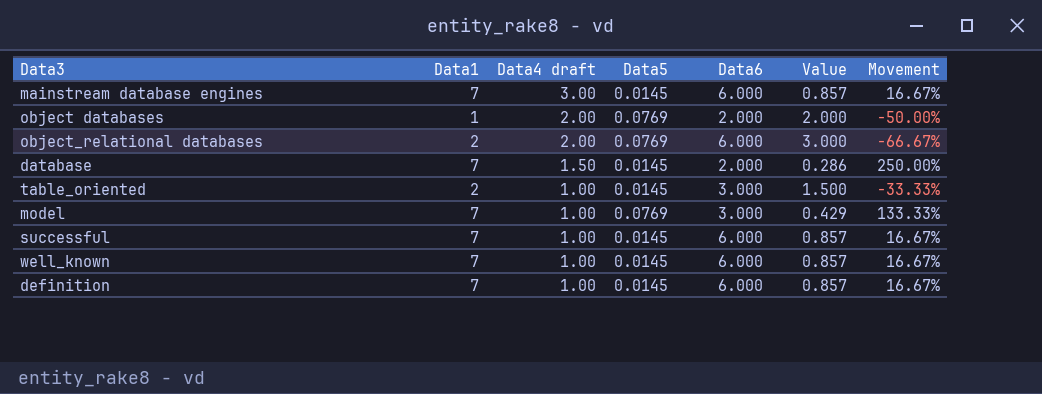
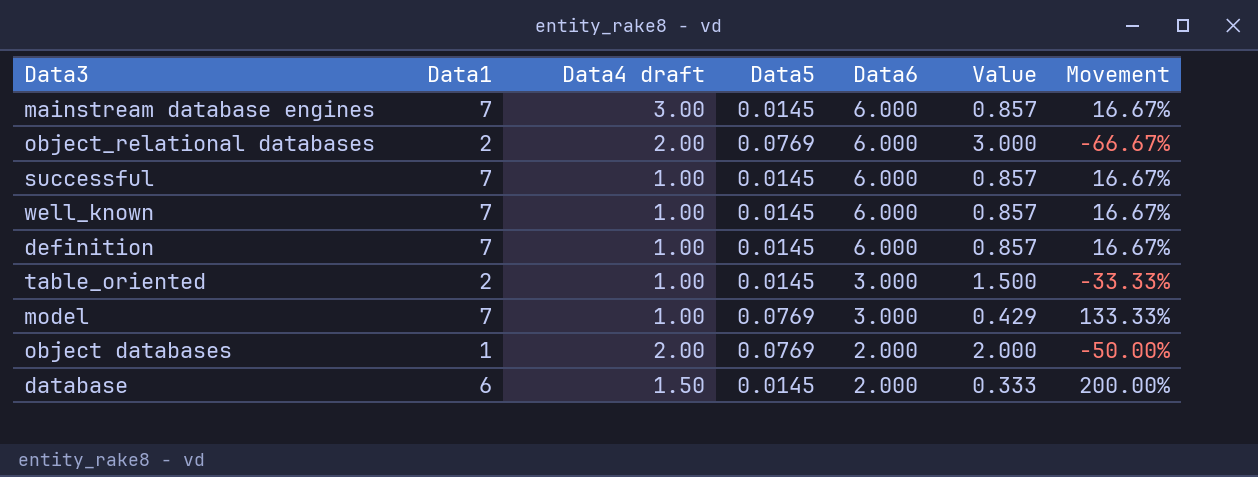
row order: Data4 draft descending -> Data6 descending
database | Data1: 7 -> 6
database | Value: 0.286 -> 0.333
database | Movement: 250.00% -> 200.00%

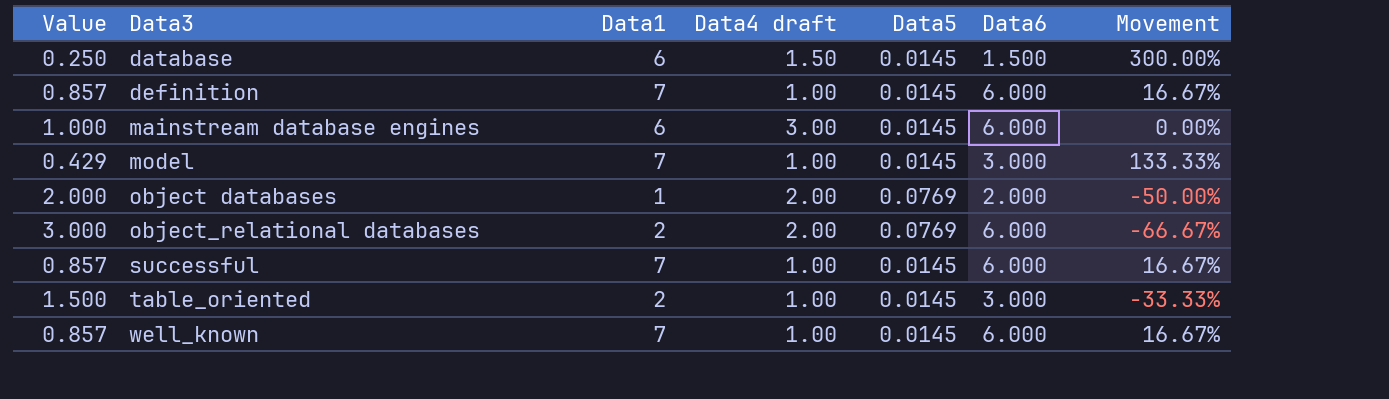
row order: Data6 descending -> Data3 ascending
column Value | position: 6 -> 1
database | Value: 0.333 -> 0.250
database | Data6: 2.000 -> 1.500
database | Movement: 200.00% -> 300.00%
mainstream database engines | Value: 0.857 -> 1.000
mainstream database engines | Data1: 7 -> 6
mainstream database engines | Movement: 16.67% -> 0.00%
model | Data5: 0.0769 -> 0.0145

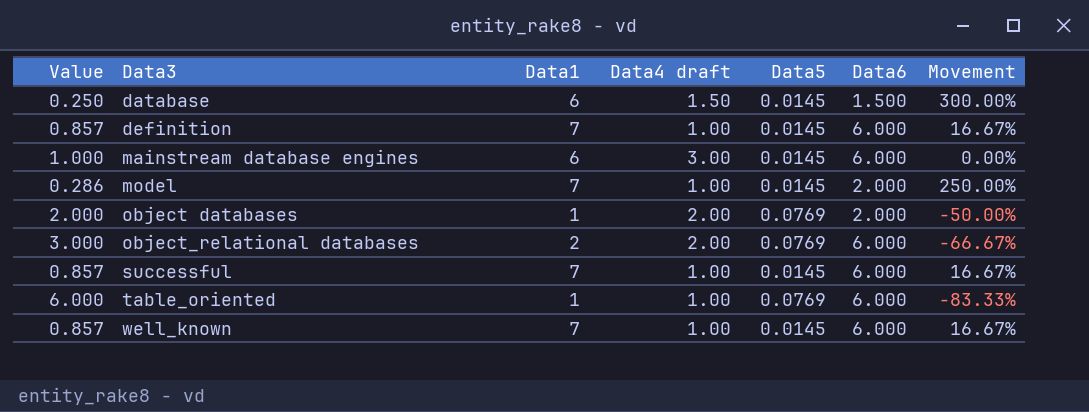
model | Value: 0.429 -> 0.286
model | Data6: 3.000 -> 2.000
model | Movement: 133.33% -> 250.00%
table_oriented | Value: 1.500 -> 6.000
table_oriented | Data1: 2 -> 1
table_oriented | Data5: 0.0145 -> 0.0769
table_oriented | Data6: 3.000 -> 6.000
table_oriented | Movement: -33.33% -> -83.33%

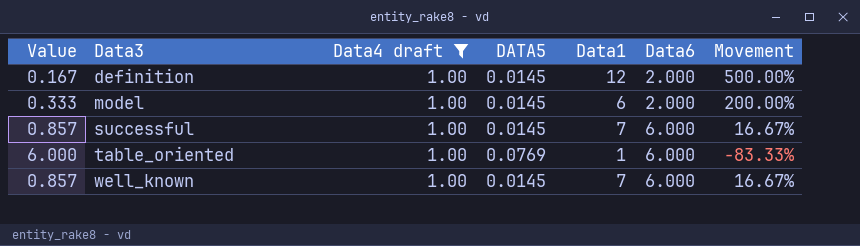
filter: none -> Data4 draft = 1.00
column name: Data5 -> DATA5
column Data1 | position: 3 -> 5
definition | Value: 0.857 -> 0.167
definition | Data1: 7 -> 12
definition | Data6: 6.000 -> 2.000
definition | Movement: 16.67% -> 500.00%
model | Value: 0.286 -> 0.333
model | Data1: 7 -> 6
model | Movement: 250.00% -> 200.00%

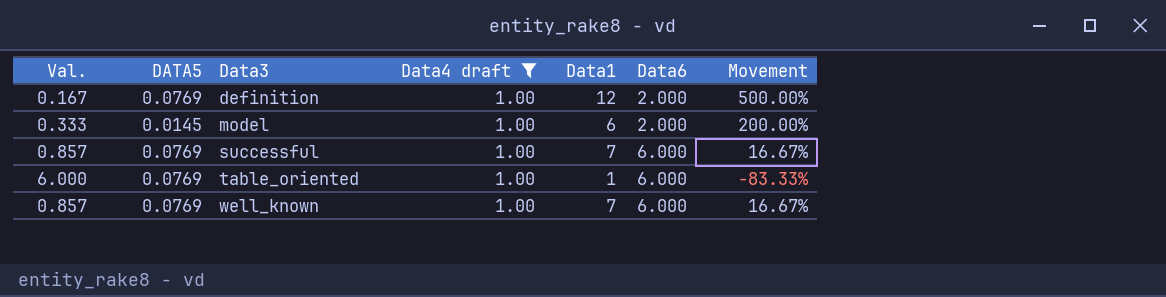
column name: Value -> Val.
column DATA5 | position: 4 -> 2
definition | DATA5: 0.0145 -> 0.0769
successful | DATA5: 0.0145 -> 0.0769
well_known | DATA5: 0.0145 -> 0.0769

